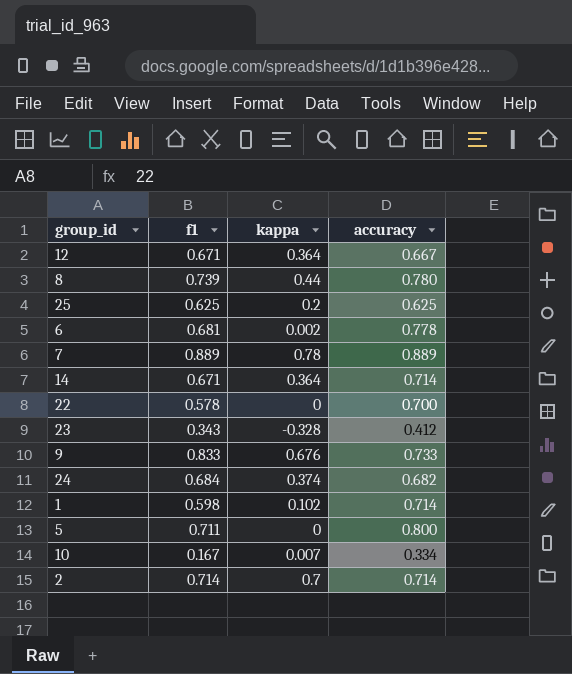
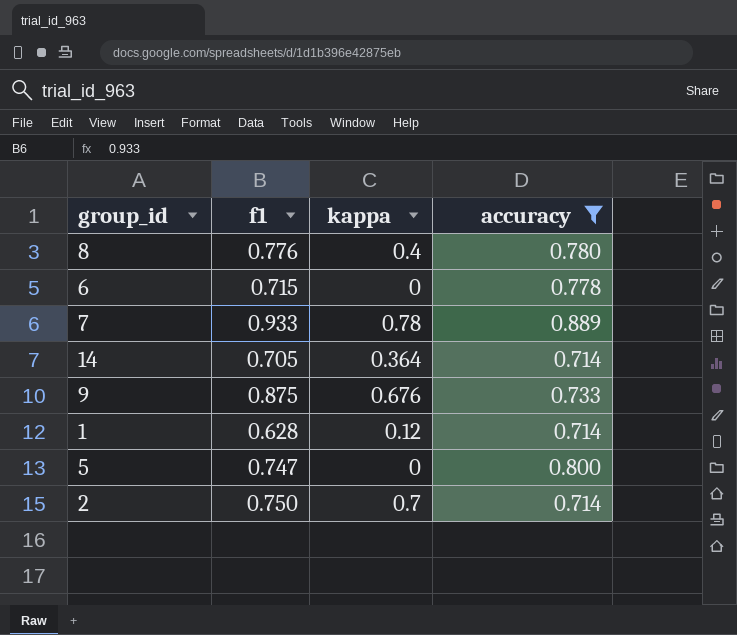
filter: none -> accuracy >= 0.714
8 | f1: 0.739 -> 0.776
8 | kappa: 0.44 -> 0.4
6 | f1: 0.681 -> 0.715
6 | kappa: 0.002 -> 0
7 | f1: 0.889 -> 0.933
14 | f1: 0.671 -> 0.705
9 | f1: 0.833 -> 0.875
1 | f1: 0.598 -> 0.628
1 | kappa: 0.102 -> 0.12
5 | f1: 0.711 -> 0.747
2 | f1: 0.714 -> 0.750

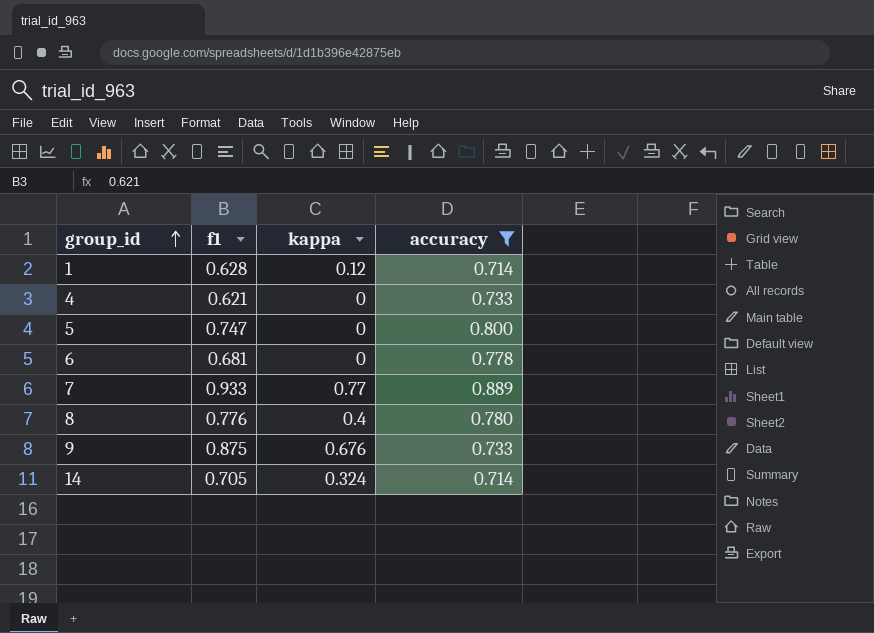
row order: none -> group_id ascending
row 2: 0.750 | 0.7 | 0.714 -> none
row 4: none -> 0.621 | 0 | 0.733
6 | f1: 0.715 -> 0.681
7 | kappa: 0.78 -> 0.77
14 | kappa: 0.364 -> 0.324

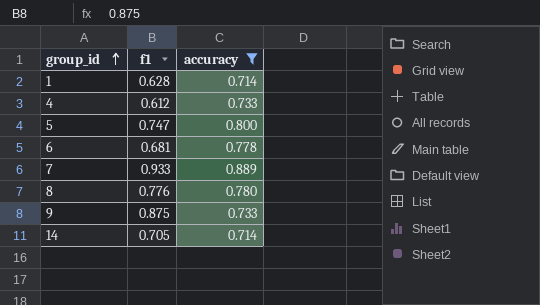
column kappa | position: 3 -> none
4 | f1: 0.621 -> 0.612

